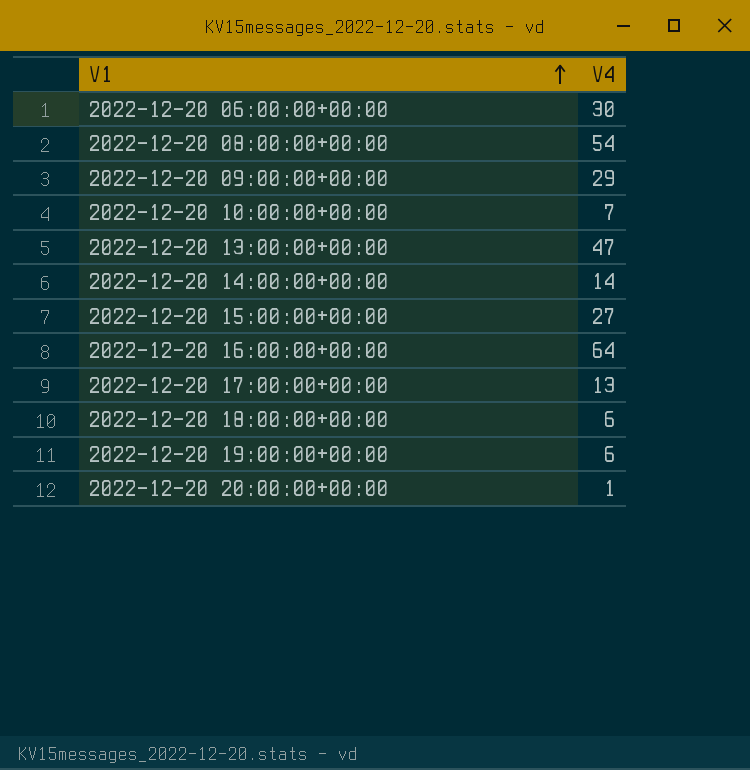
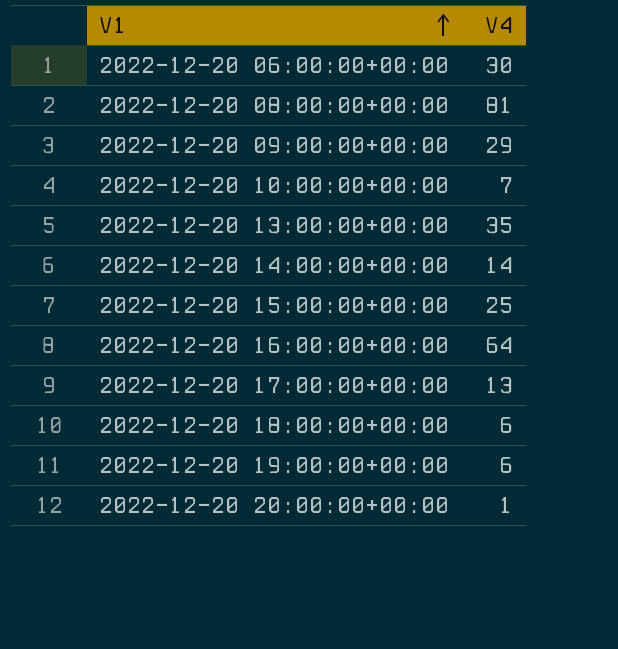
2022-12-20 08:00:00+00:00 | V4: 54 -> 81
2022-12-20 13:00:00+00:00 | V4: 47 -> 35
2022-12-20 15:00:00+00:00 | V4: 27 -> 25

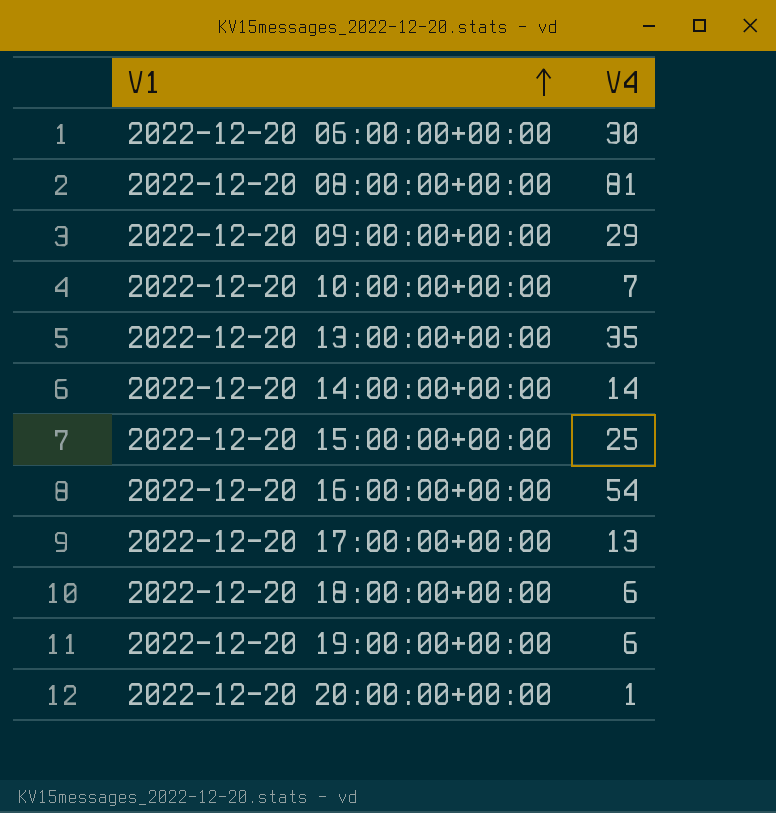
2022-12-20 16:00:00+00:00 | V4: 64 -> 54

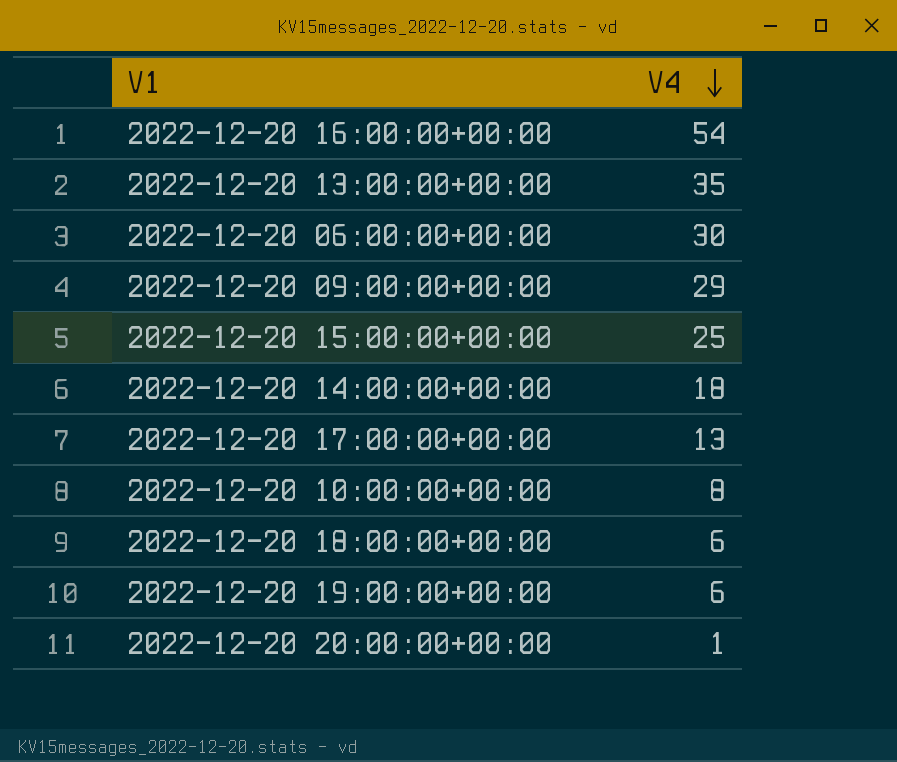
row order: V1 ascending -> V4 descending
row 2022-12-20 08:00:00+00:00: 81 -> none
2022-12-20 14:00:00+00:00 | V4: 14 -> 18
2022-12-20 10:00:00+00:00 | V4: 7 -> 8

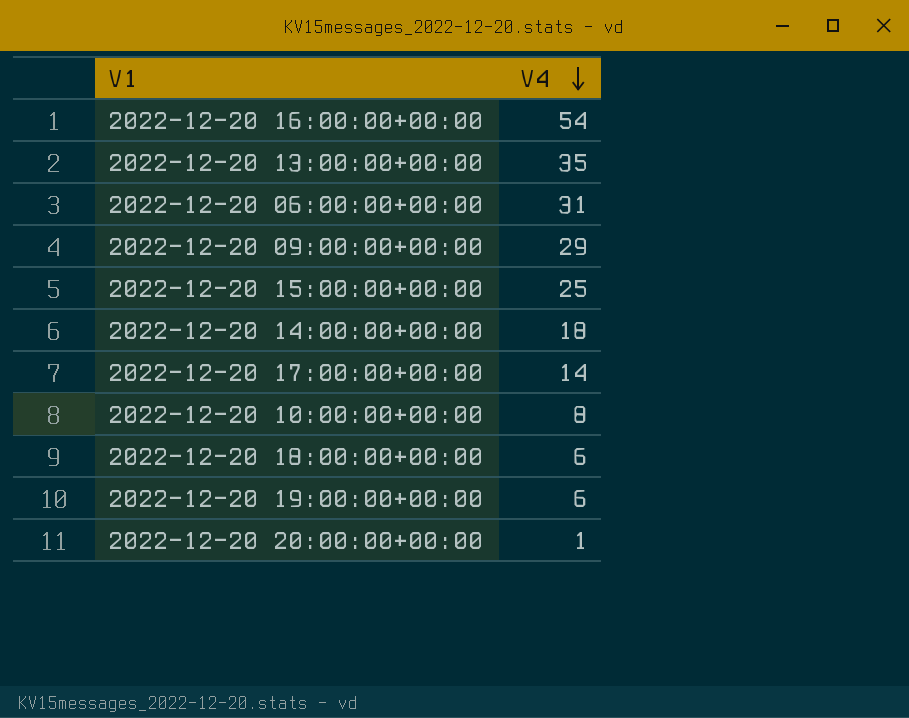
2022-12-20 06:00:00+00:00 | V4: 30 -> 31
2022-12-20 17:00:00+00:00 | V4: 13 -> 14

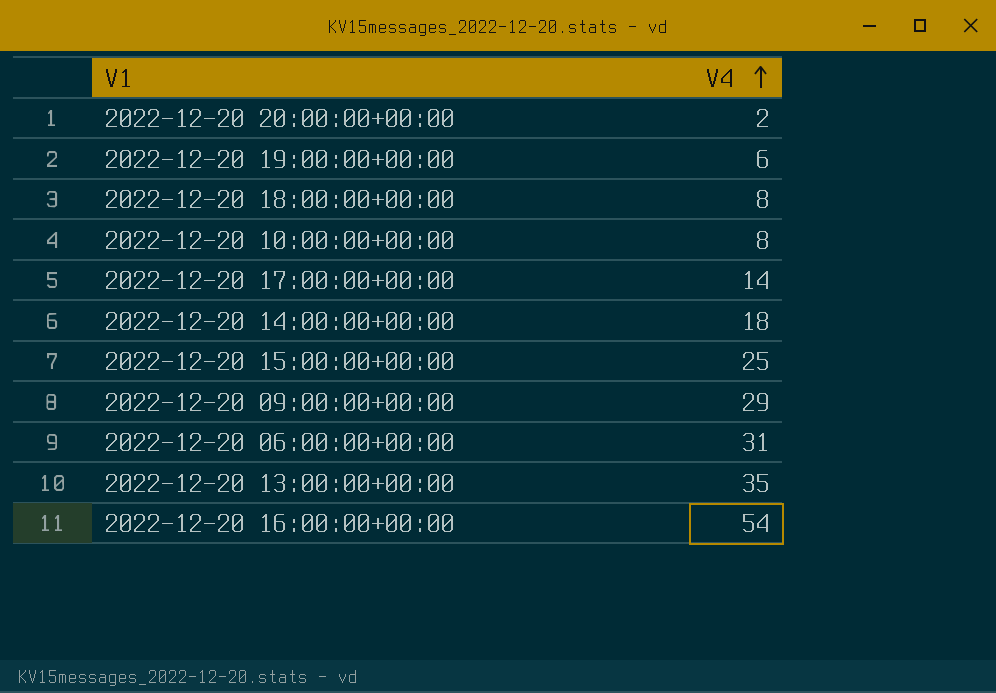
row order: V4 descending -> V4 ascending
2022-12-20 20:00:00+00:00 | V4: 1 -> 2
2022-12-20 18:00:00+00:00 | V4: 6 -> 8

